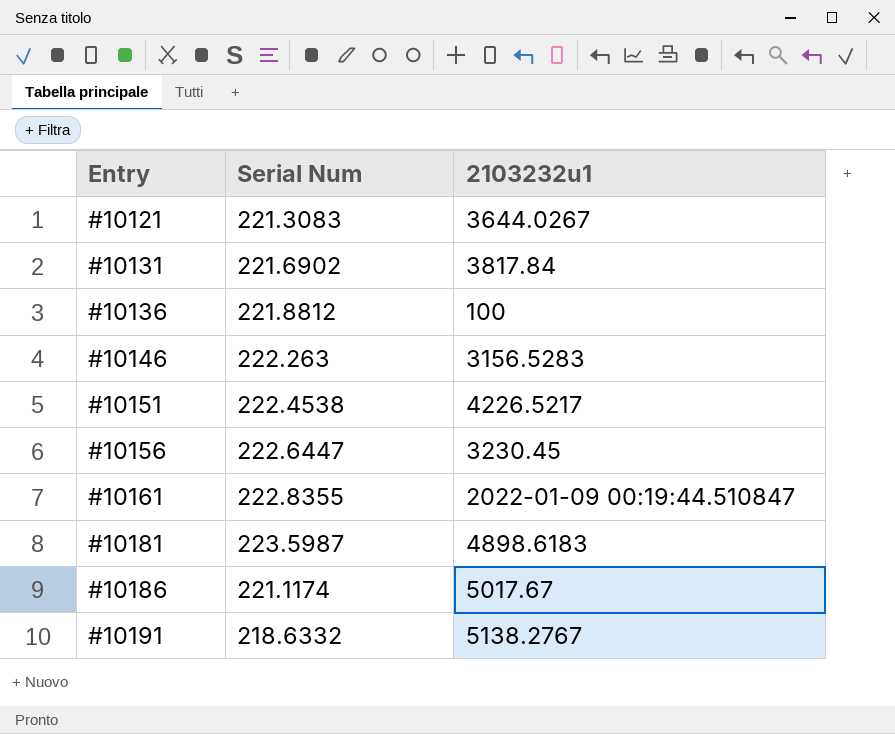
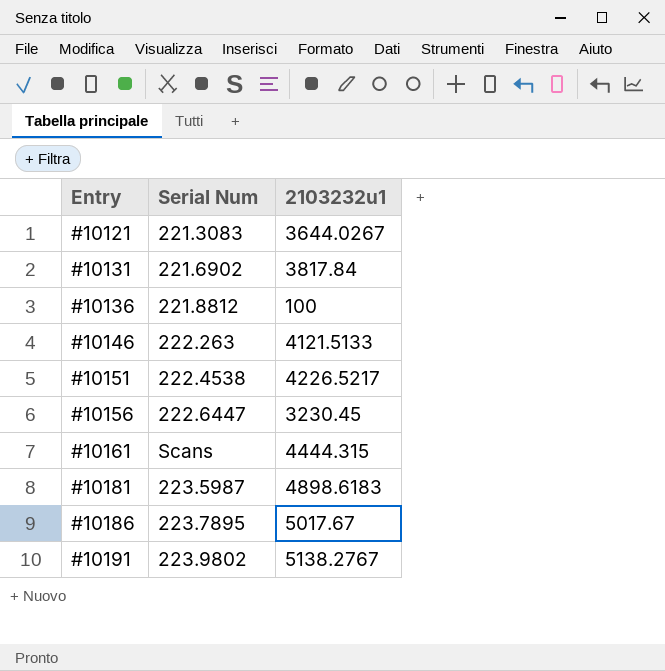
#10146 | 2103232u1: 3156.5283 -> 4121.5133
#10161 | Serial Num: 222.8355 -> Scans
#10161 | 2103232u1: 2022-01-09 00:19:44.510847 -> 4444.315
#10186 | Serial Num: 221.1174 -> 223.7895
#10191 | Serial Num: 218.6332 -> 223.9802

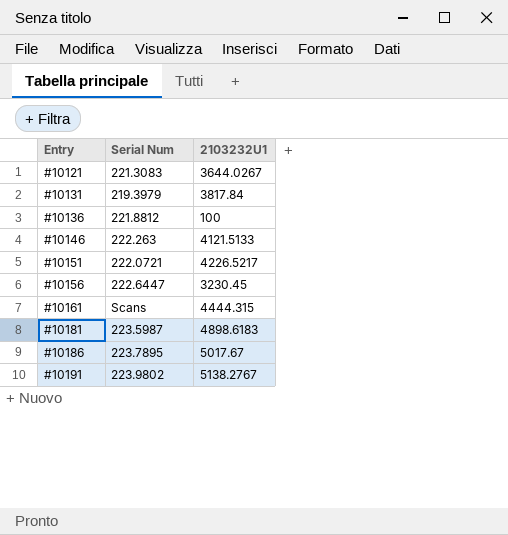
column name: 2103232u1 -> 2103232U1
#10131 | Serial Num: 221.6902 -> 219.3979
#10151 | Serial Num: 222.4538 -> 222.0721

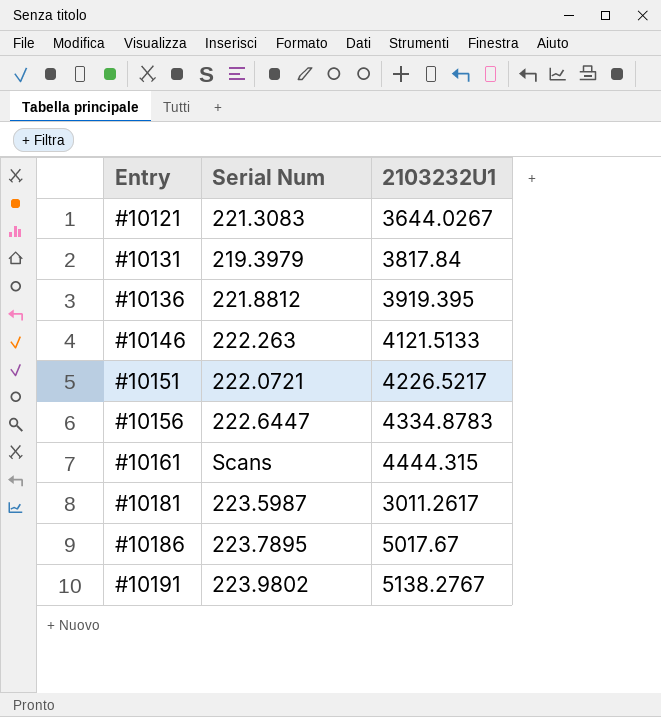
#10136 | 2103232U1: 100 -> 3919.395
#10156 | 2103232U1: 3230.45 -> 4334.8783
#10181 | 2103232U1: 4898.6183 -> 3011.2617

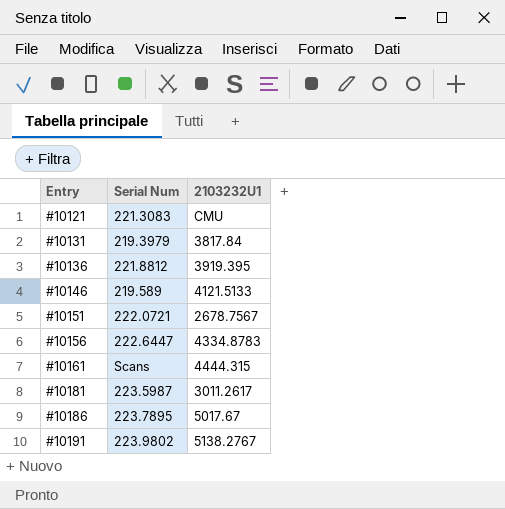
#10121 | 2103232U1: 3644.0267 -> CMU
#10146 | Serial Num: 222.263 -> 219.589
#10151 | 2103232U1: 4226.5217 -> 2678.7567

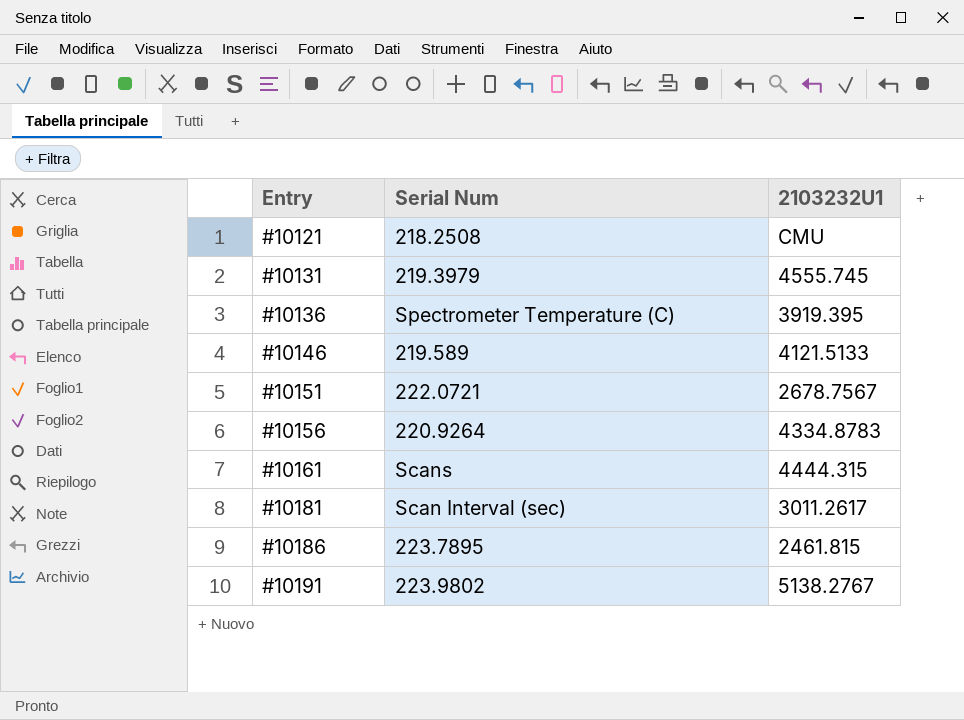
#10121 | Serial Num: 221.3083 -> 218.2508
#10131 | 2103232U1: 3817.84 -> 4555.745
#10136 | Serial Num: 221.8812 -> Spectrometer Temperature (C)
#10156 | Serial Num: 222.6447 -> 220.9264
#10181 | Serial Num: 223.5987 -> Scan Interval (sec)
#10186 | 2103232U1: 5017.67 -> 2461.815

